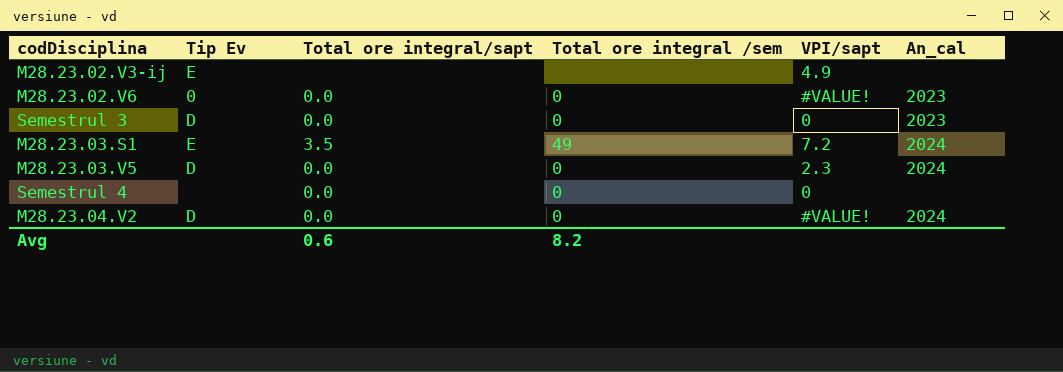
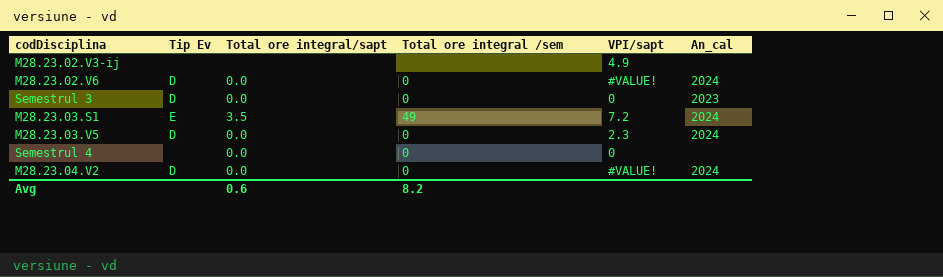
M28.23.02.V3-ij | Tip Ev: E -> none
M28.23.02.V6 | Tip Ev: 0 -> D
M28.23.02.V6 | An_cal: 2023 -> 2024

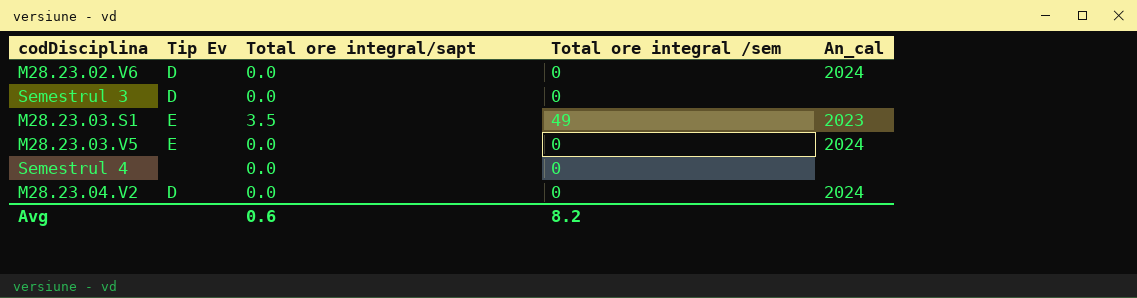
column VPI/sapt | position: 5 -> none
row M28.23.02.V3-ij: none | none | none | 4.9 | none -> none
Semestrul 3 | An_cal: 2023 -> none
M28.23.03.S1 | An_cal: 2024 -> 2023
M28.23.03.V5 | Tip Ev: D -> E

